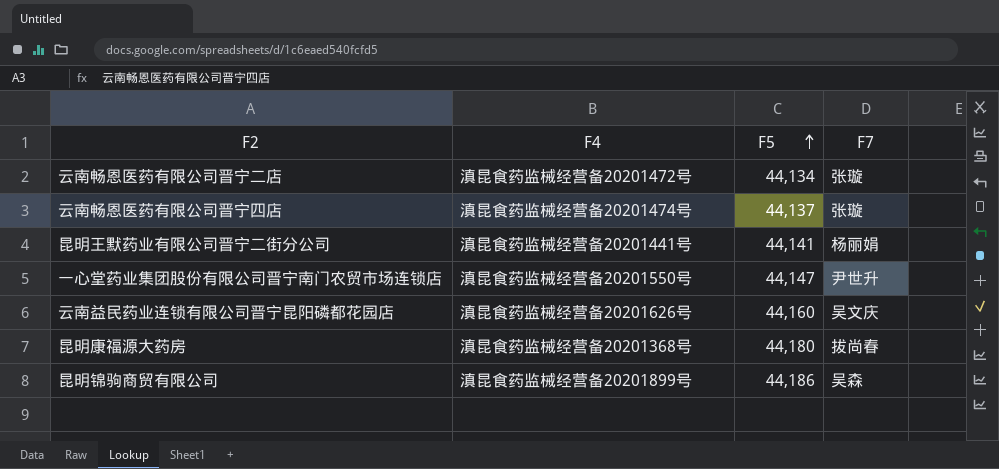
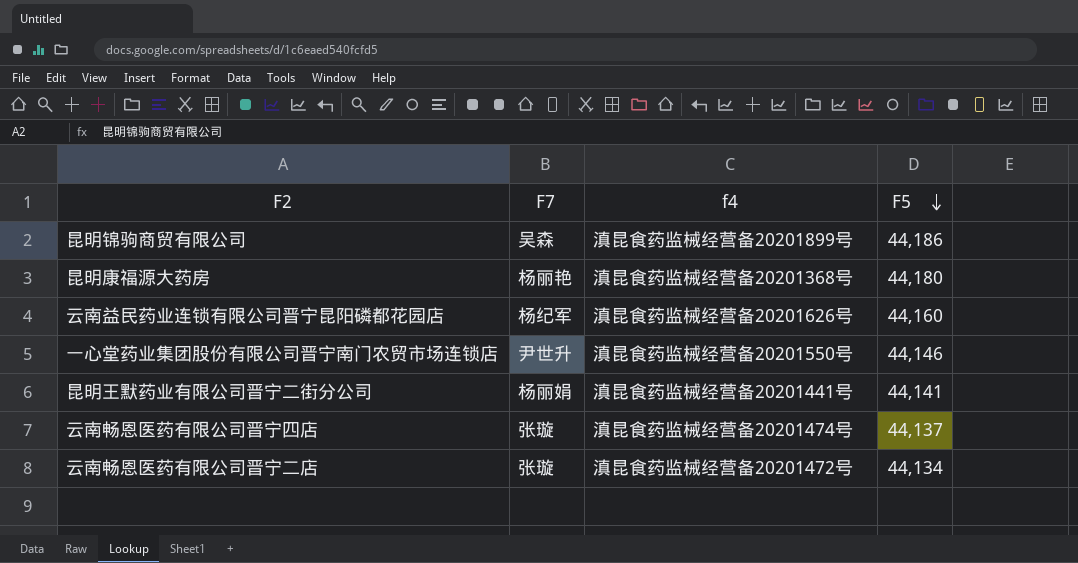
row order: F5 ascending -> F5 descending
column F7 | position: 4 -> 2
column name: F4 -> f4
昆明康福源大药房 | F7: 拔尚春 -> 杨丽艳
云南益民药业连锁有限公司晋宁昆阳磷都花园店 | F7: 吴文庆 -> 杨纪军
一心堂药业集团股份有限公司晋宁南门农贸市场连锁店 | F5: 44,147 -> 44,146

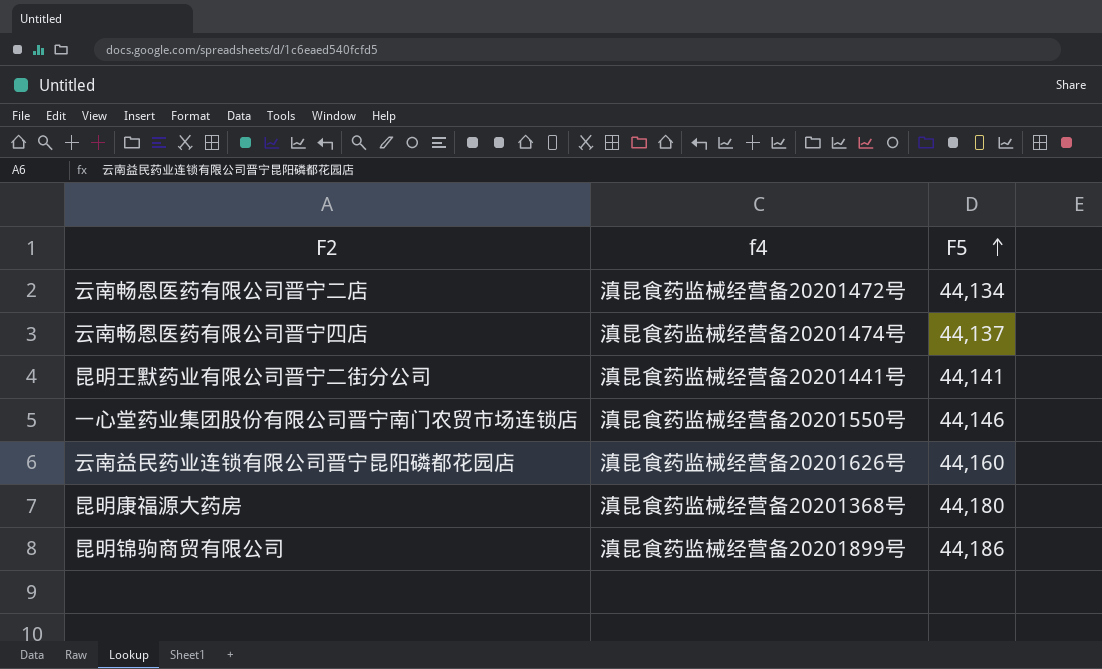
row order: F5 descending -> F5 ascending
column F7 | position: 2 -> none

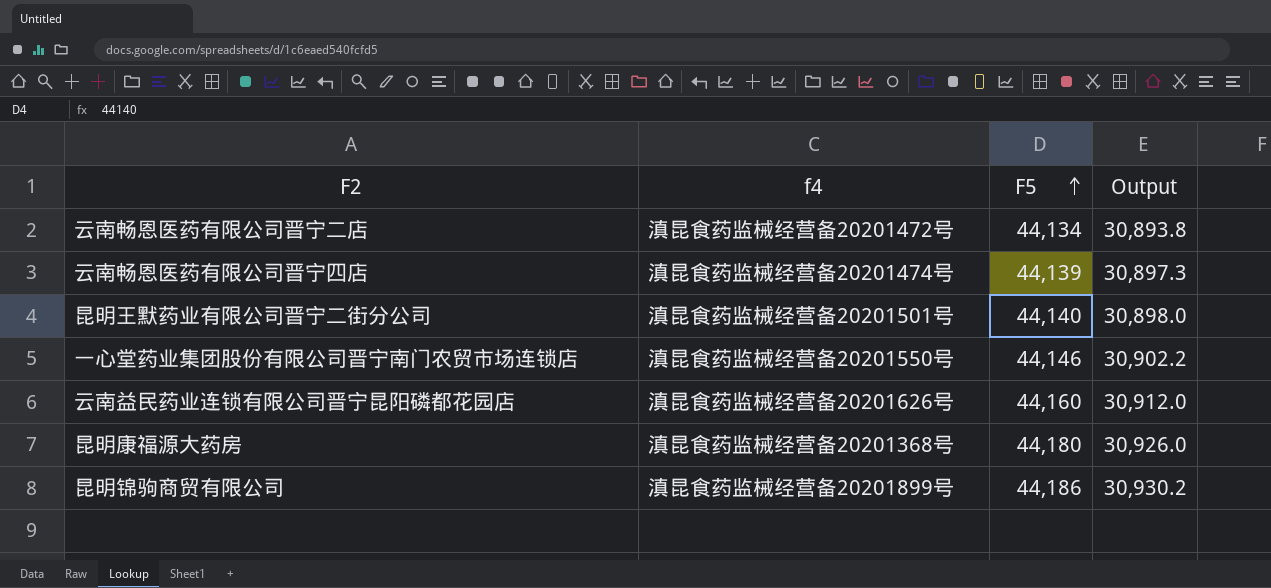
column Output | formula: none -> [F5] * 0.7
云南畅恩医药有限公司晋宁四店 | F5: 44,137 -> 44,139
昆明王默药业有限公司晋宁二街分公司 | f4: 滇昆食药监械经营备20201441号 -> 滇昆食药监械经营备20201501号
昆明王默药业有限公司晋宁二街分公司 | F5: 44,141 -> 44,140

